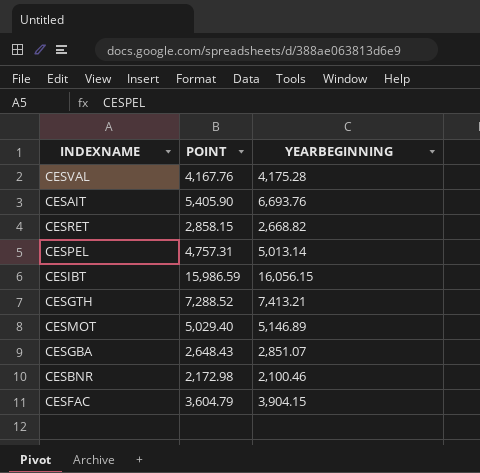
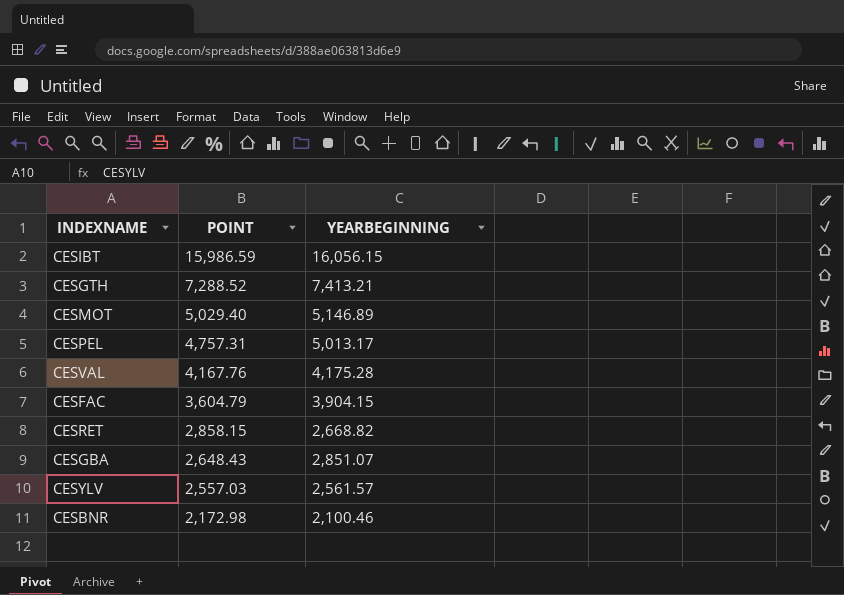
row order: none -> POINT descending
row CESAIT: 5,405.90 | 6,693.76 -> none
CESPEL | YEARBEGINNING: 5,013.14 -> 5,013.17
row CESYLV: none -> 2,557.03 | 2,561.57

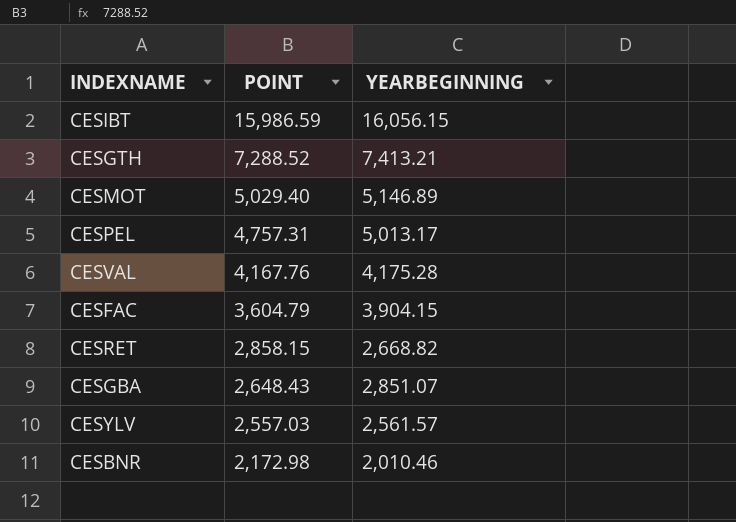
CESBNR | YEARBEGINNING: 2,100.46 -> 2,010.46

